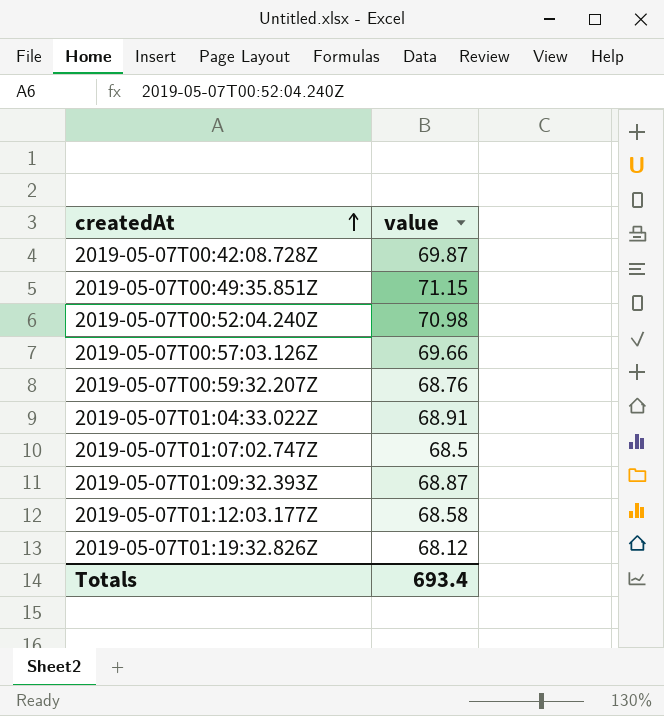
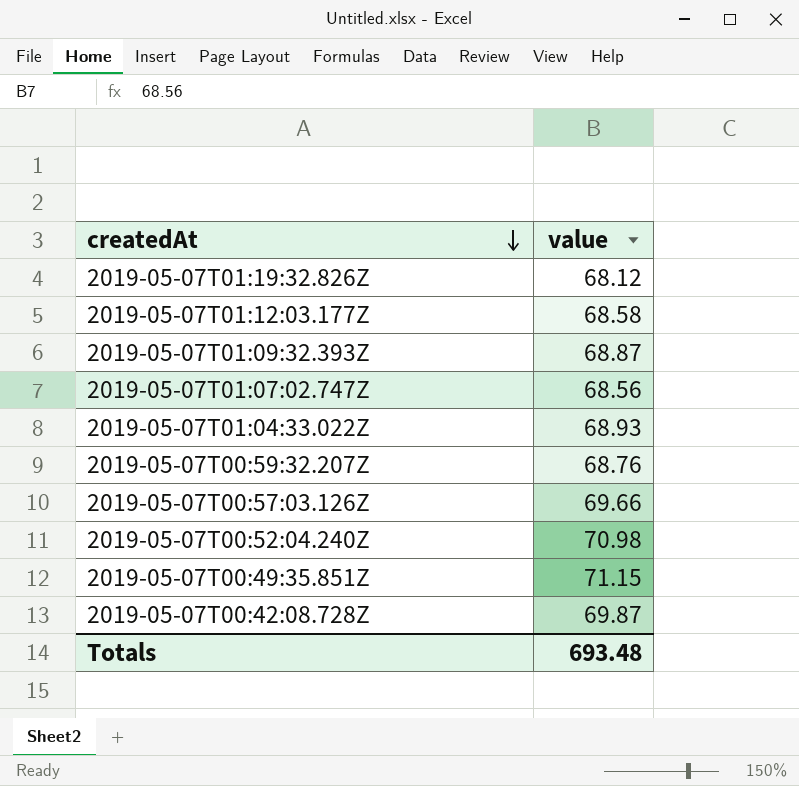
row order: createdAt ascending -> createdAt descending
2019-05-07T01:07:02.747Z | value: 68.5 -> 68.56
2019-05-07T01:04:33.022Z | value: 68.91 -> 68.93
Totals | value: 693.4 -> 693.48

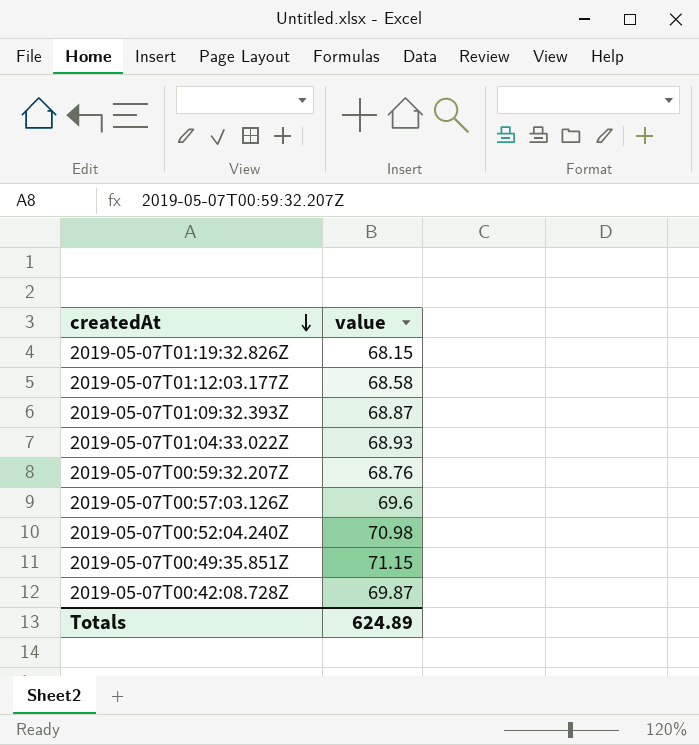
row 2019-05-07T01:07:02.747Z: 68.56 -> none
2019-05-07T01:19:32.826Z | value: 68.12 -> 68.15
2019-05-07T00:57:03.126Z | value: 69.66 -> 69.6
Totals | value: 693.48 -> 624.89

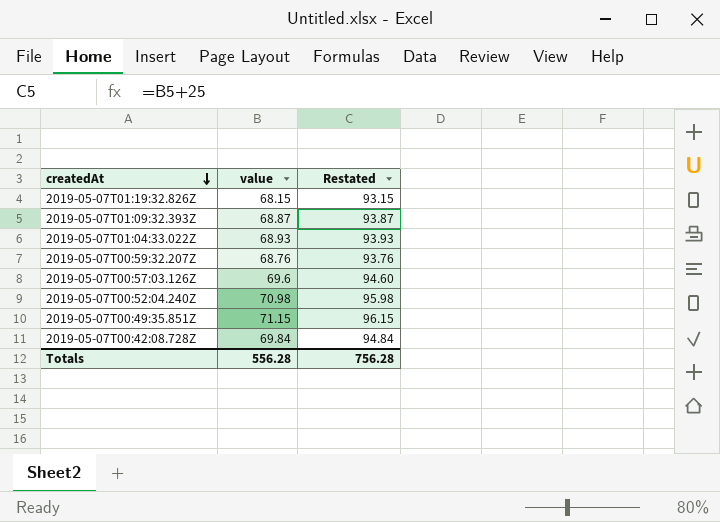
column Restated | formula: none -> [value] + 25
row 2019-05-07T01:12:03.177Z: 68.58 -> none
2019-05-07T00:42:08.728Z | value: 69.87 -> 69.84
Totals | value: 624.89 -> 556.28

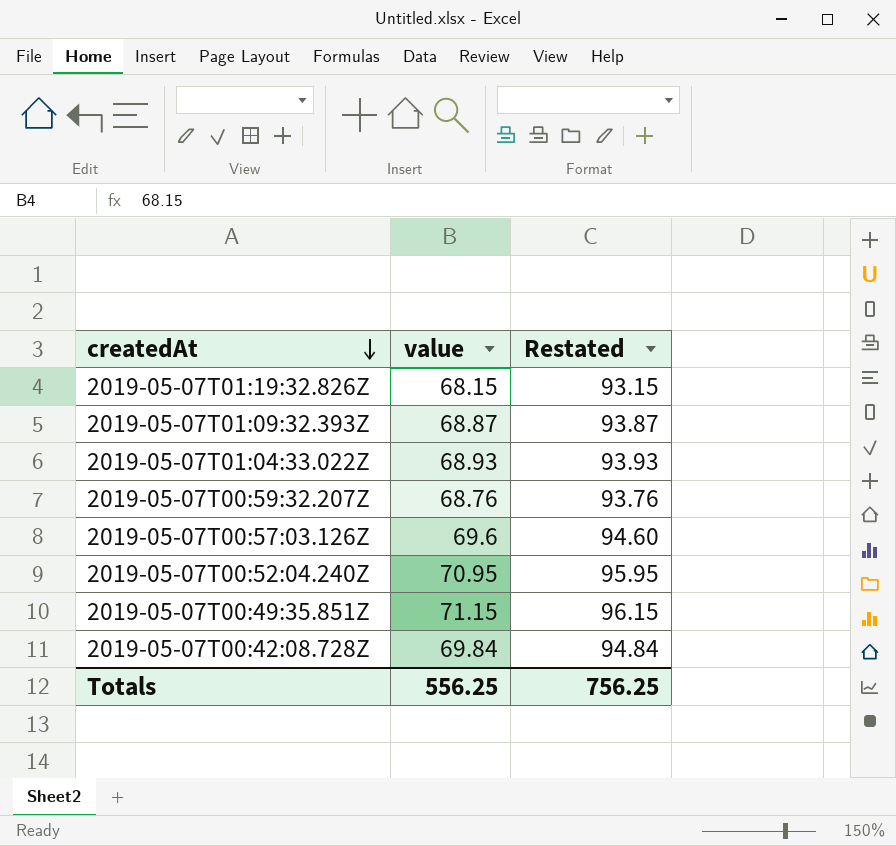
2019-05-07T00:52:04.240Z | value: 70.98 -> 70.95
2019-05-07T00:52:04.240Z | Restated: 95.98 -> 95.95
Totals | value: 556.28 -> 556.25
Totals | Restated: 756.28 -> 756.25

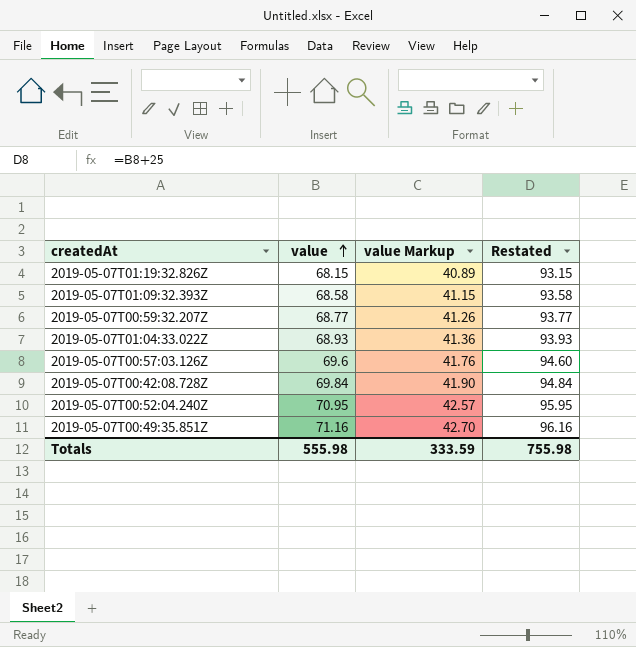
row order: createdAt descending -> value ascending
column value Markup | formula: none -> [value] * 0.6
2019-05-07T01:09:32.393Z | value: 68.87 -> 68.58
2019-05-07T01:09:32.393Z | Restated: 93.87 -> 93.58
2019-05-07T00:59:32.207Z | value: 68.76 -> 68.77
2019-05-07T00:59:32.207Z | Restated: 93.76 -> 93.77
2019-05-07T00:49:35.851Z | value: 71.15 -> 71.16
2019-05-07T00:49:35.851Z | Restated: 96.15 -> 96.16
Totals | value: 556.25 -> 555.98
Totals | Restated: 756.25 -> 755.98

